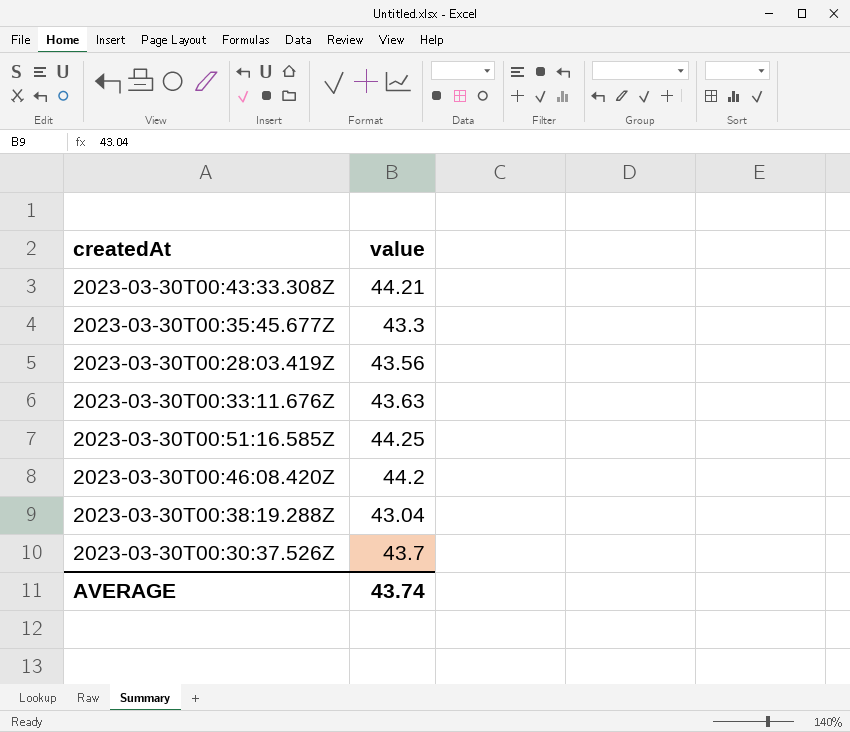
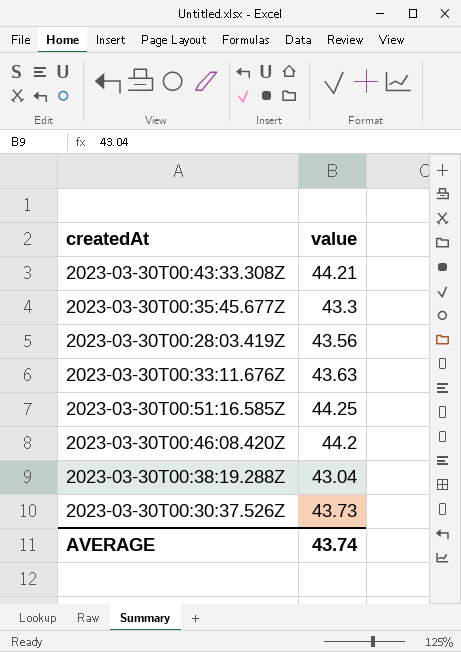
2023-03-30T00:30:37.526Z | value: 43.7 -> 43.73

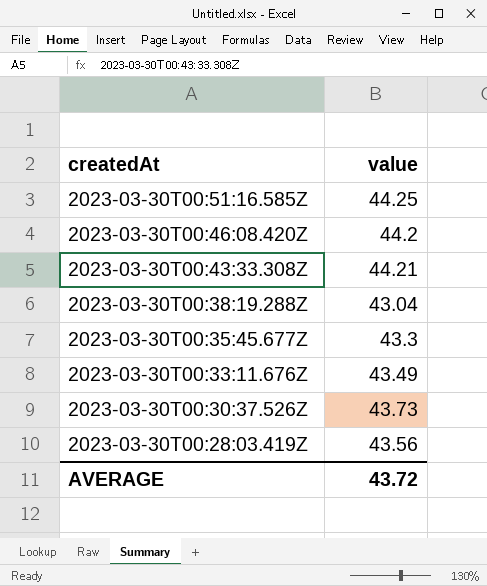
row order: none -> createdAt descending
2023-03-30T00:33:11.676Z | value: 43.63 -> 43.49
AVERAGE | value: 43.74 -> 43.72

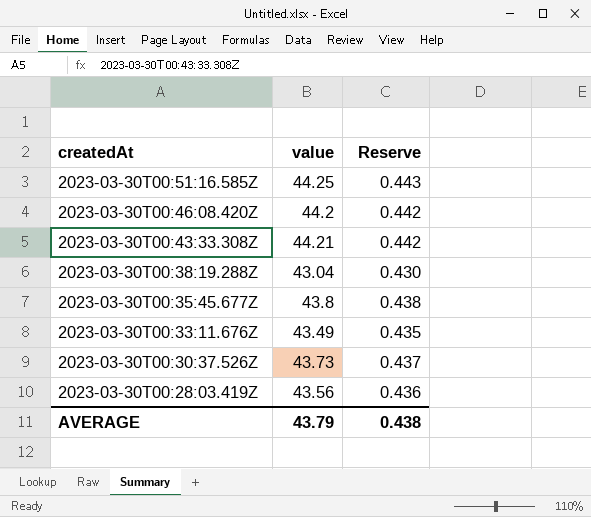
column Reserve | formula: none -> [value] * 0.01
2023-03-30T00:35:45.677Z | value: 43.3 -> 43.8
AVERAGE | value: 43.72 -> 43.79

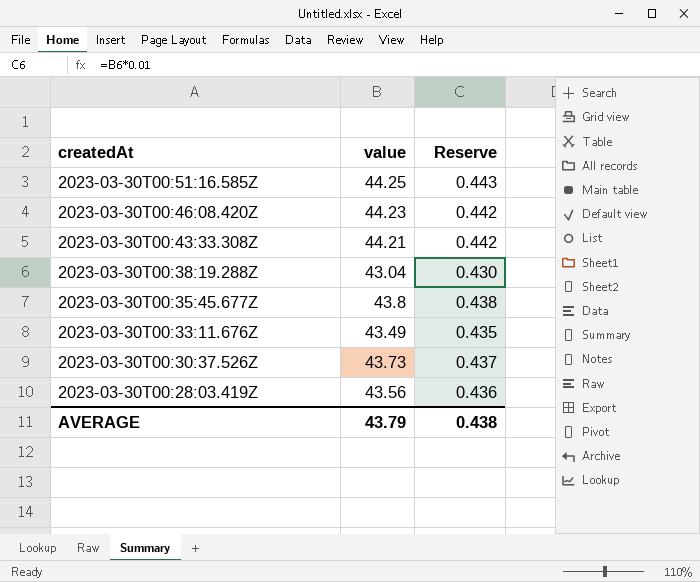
2023-03-30T00:46:08.420Z | value: 44.2 -> 44.23

